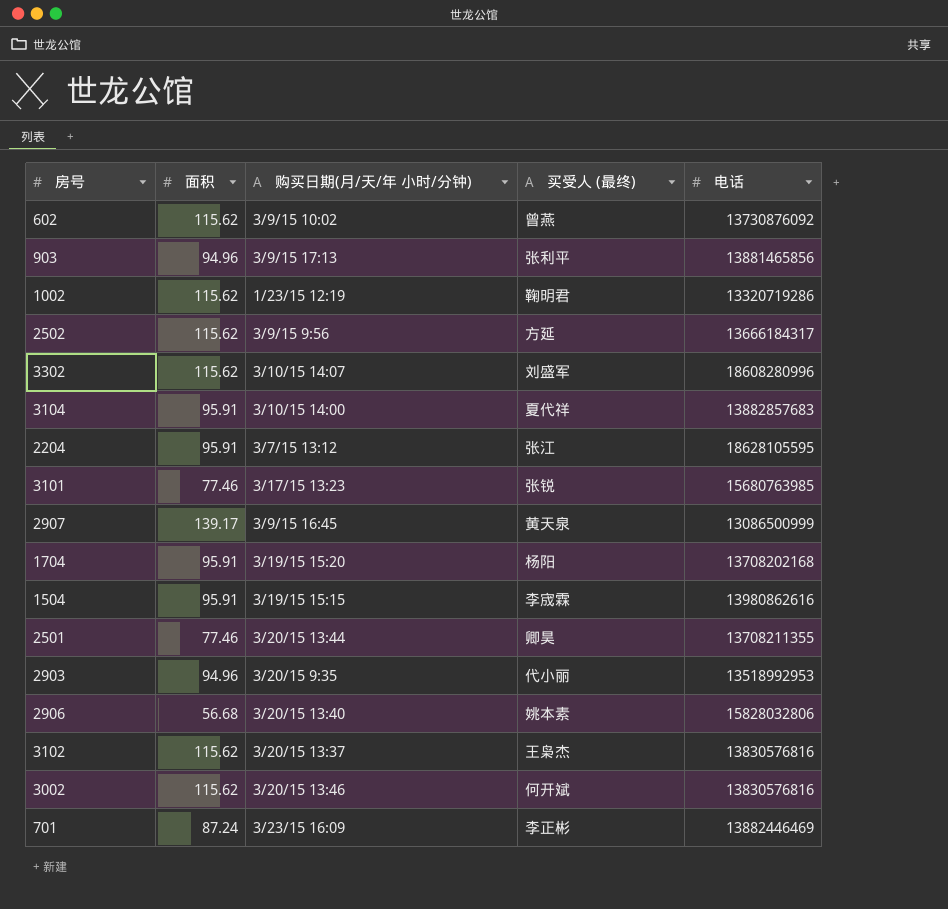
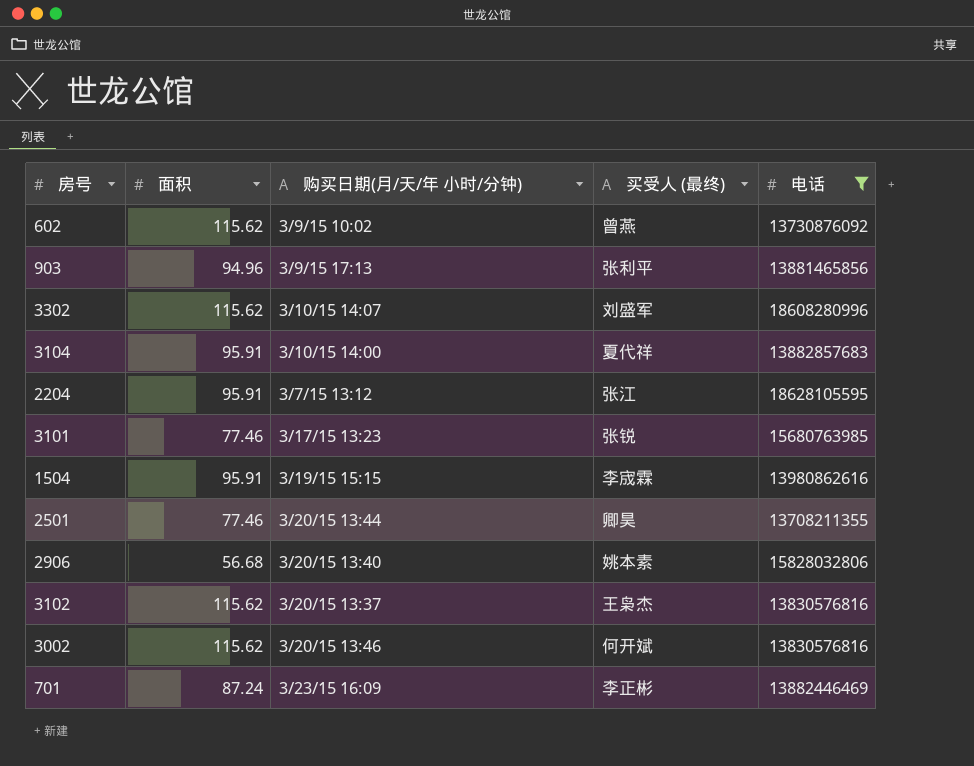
filter: none -> 电话 >= 13708211355

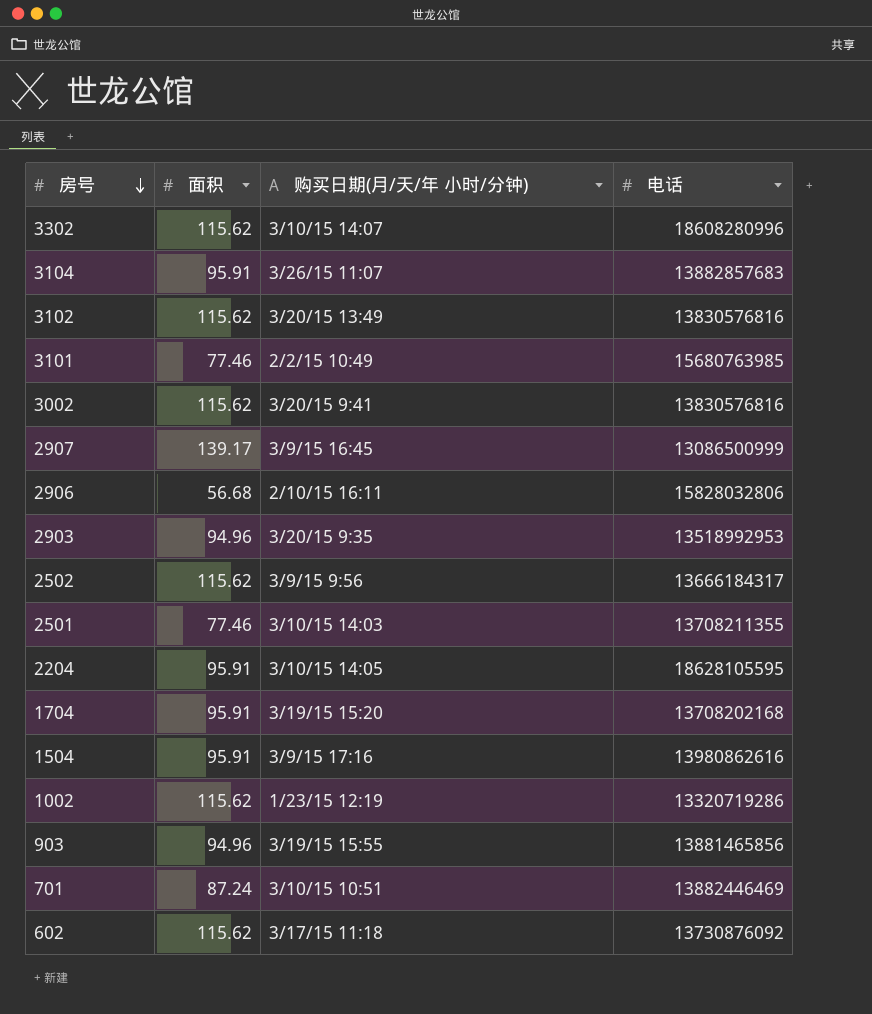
filter: 电话 >= 13708211355 -> none
row order: none -> 房号 descending
column 买受人 (最终) | position: 4 -> none
3104 | 购买日期(月/天/年 小时/分钟): 3/10/15 14:00 -> 3/26/15 11:07
3102 | 购买日期(月/天/年 小时/分钟): 3/20/15 13:37 -> 3/20/15 13:49
3101 | 购买日期(月/天/年 小时/分钟): 3/17/15 13:23 -> 2/2/15 10:49
3002 | 购买日期(月/天/年 小时/分钟): 3/20/15 13:46 -> 3/20/15 9:41
2906 | 购买日期(月/天/年 小时/分钟): 3/20/15 13:40 -> 2/10/15 16:11
2501 | 购买日期(月/天/年 小时/分钟): 3/20/15 13:44 -> 3/10/15 14:03
2204 | 购买日期(月/天/年 小时/分钟): 3/7/15 13:12 -> 3/10/15 14:05
1504 | 购买日期(月/天/年 小时/分钟): 3/19/15 15:15 -> 3/9/15 17:16
903 | 购买日期(月/天/年 小时/分钟): 3/9/15 17:13 -> 3/19/15 15:55
701 | 购买日期(月/天/年 小时/分钟): 3/23/15 16:09 -> 3/10/15 10:51
602 | 购买日期(月/天/年 小时/分钟): 3/9/15 10:02 -> 3/17/15 11:18

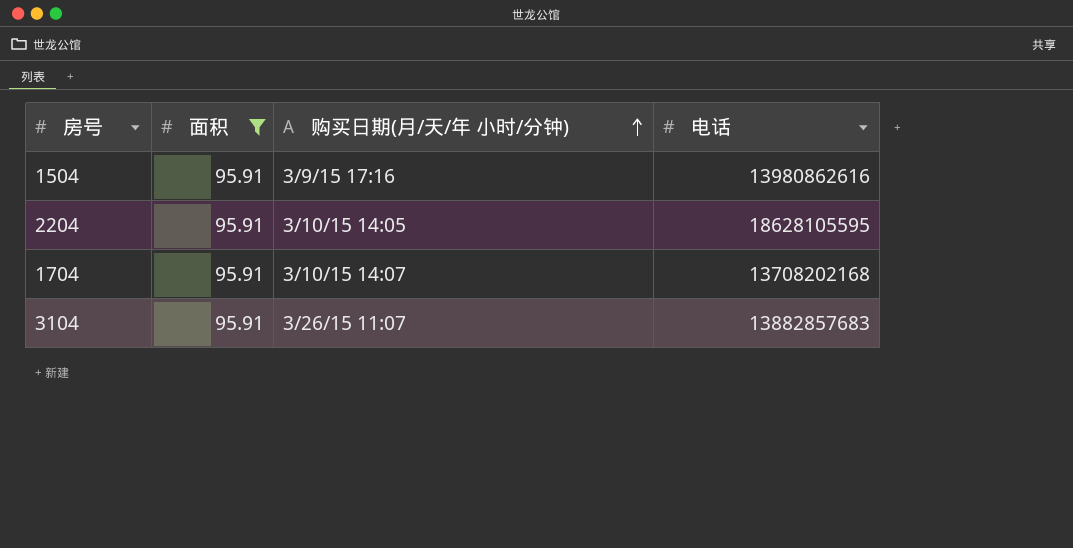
filter: none -> 面积 = 95.91
row order: 房号 descending -> 购买日期(月/天/年 小时/分钟) ascending
1704 | 购买日期(月/天/年 小时/分钟): 3/19/15 15:20 -> 3/10/15 14:07

